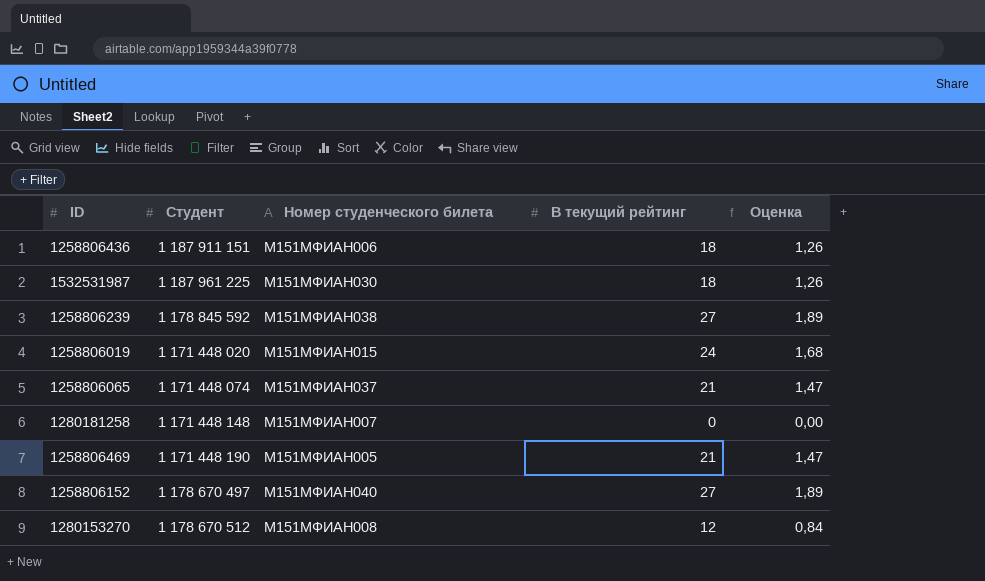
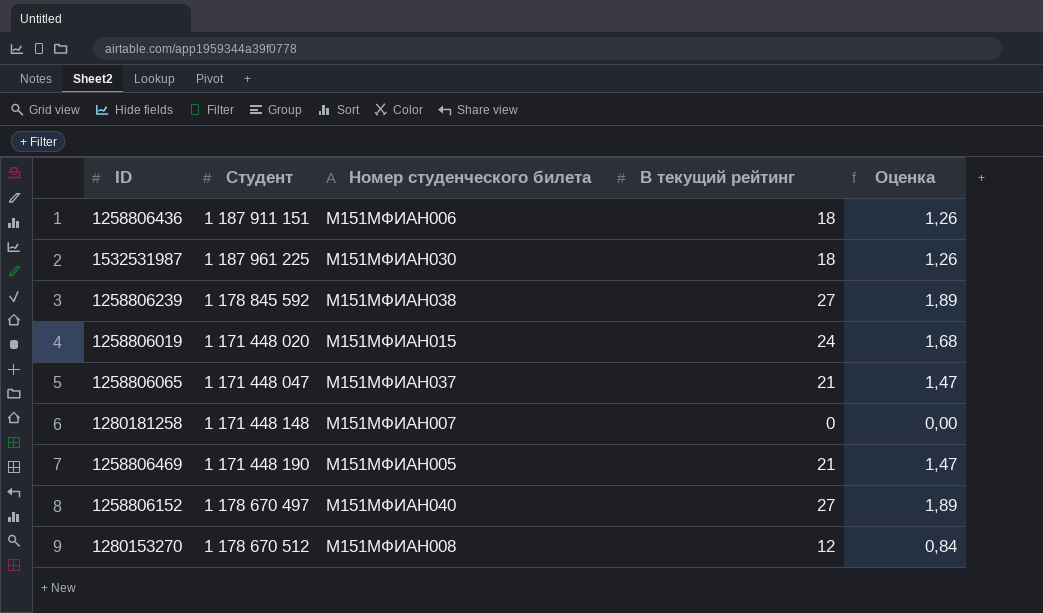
1258806065 | Студент: 1 171 448 074 -> 1 171 448 047

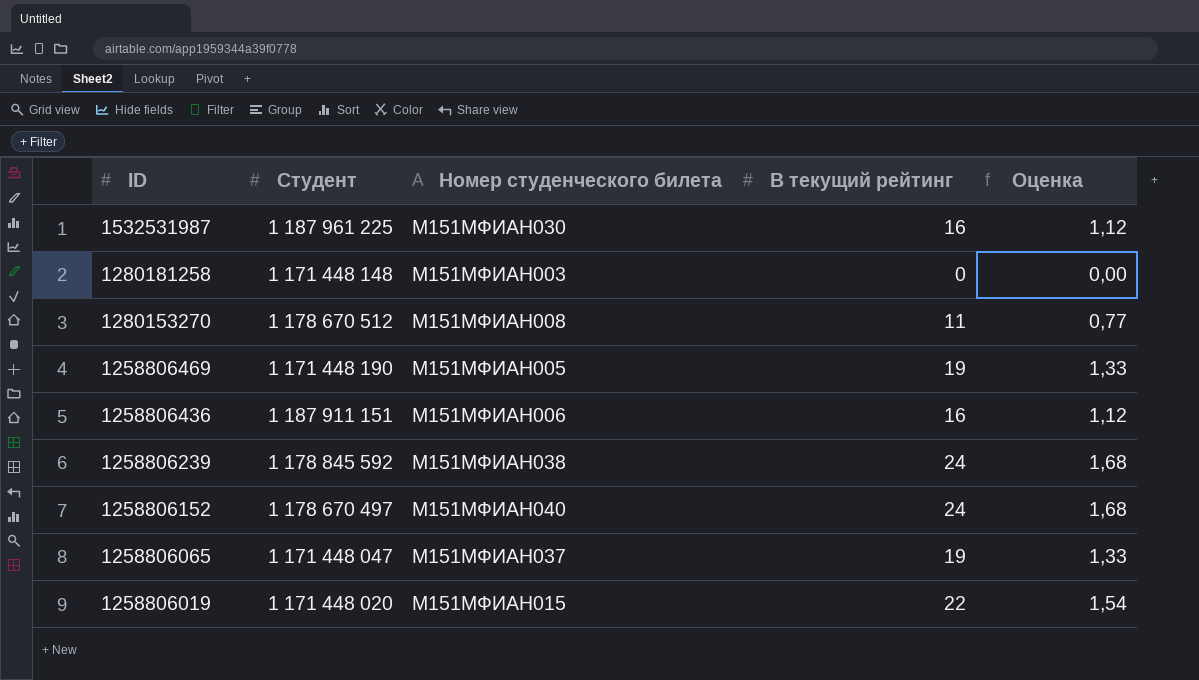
row order: none -> ID descending
1532531987 | В текущий рейтинг: 18 -> 16
1532531987 | Оценка: 1,26 -> 1,12
1280181258 | Номер студенческого билета: М151МФИАН007 -> М151МФИАН003
1280153270 | В текущий рейтинг: 12 -> 11
1280153270 | Оценка: 0,84 -> 0,77
1258806469 | В текущий рейтинг: 21 -> 19
1258806469 | Оценка: 1,47 -> 1,33
1258806436 | В текущий рейтинг: 18 -> 16
1258806436 | Оценка: 1,26 -> 1,12
1258806239 | В текущий рейтинг: 27 -> 24
1258806239 | Оценка: 1,89 -> 1,68
1258806152 | В текущий рейтинг: 27 -> 24
1258806152 | Оценка: 1,89 -> 1,68
1258806065 | В текущий рейтинг: 21 -> 19
1258806065 | Оценка: 1,47 -> 1,33
1258806019 | В текущий рейтинг: 24 -> 22
1258806019 | Оценка: 1,68 -> 1,54

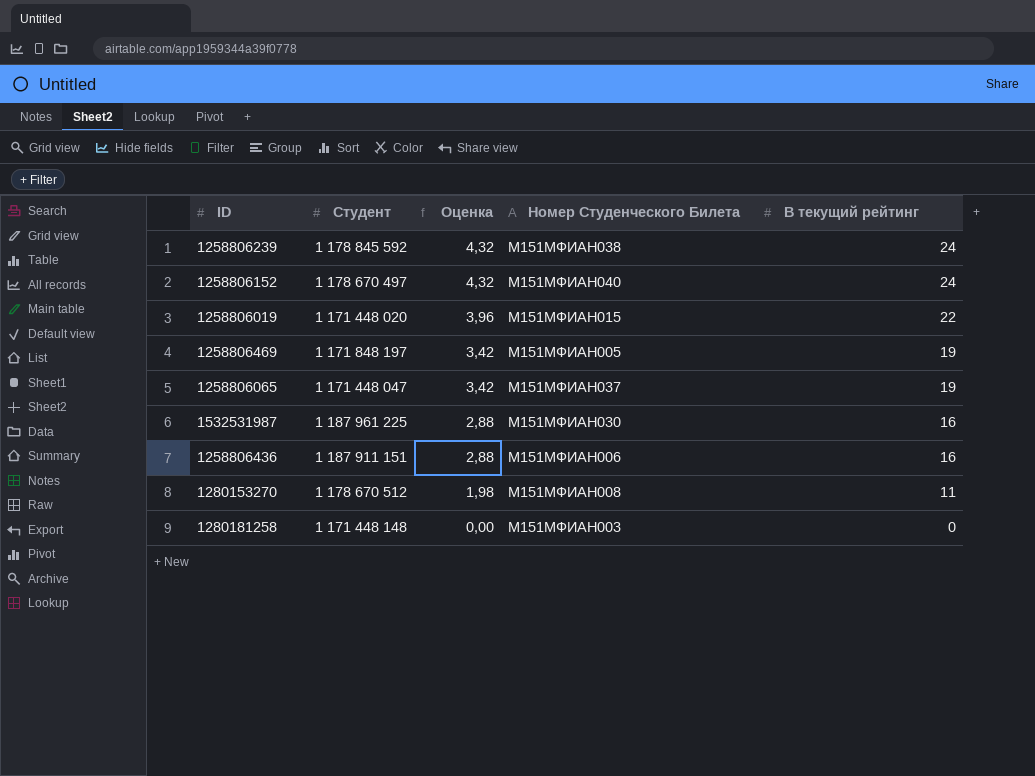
row order: ID descending -> Оценка descending
column Оценка | formula: [В текущий рейтинг] * 0,07 -> [В текущий рейтинг] * 0,18
column Оценка | position: 5 -> 3
column name: Номер студенческого билета -> Номер Студенческого Билета
1258806469 | Студент: 1 171 448 190 -> 1 171 848 197

